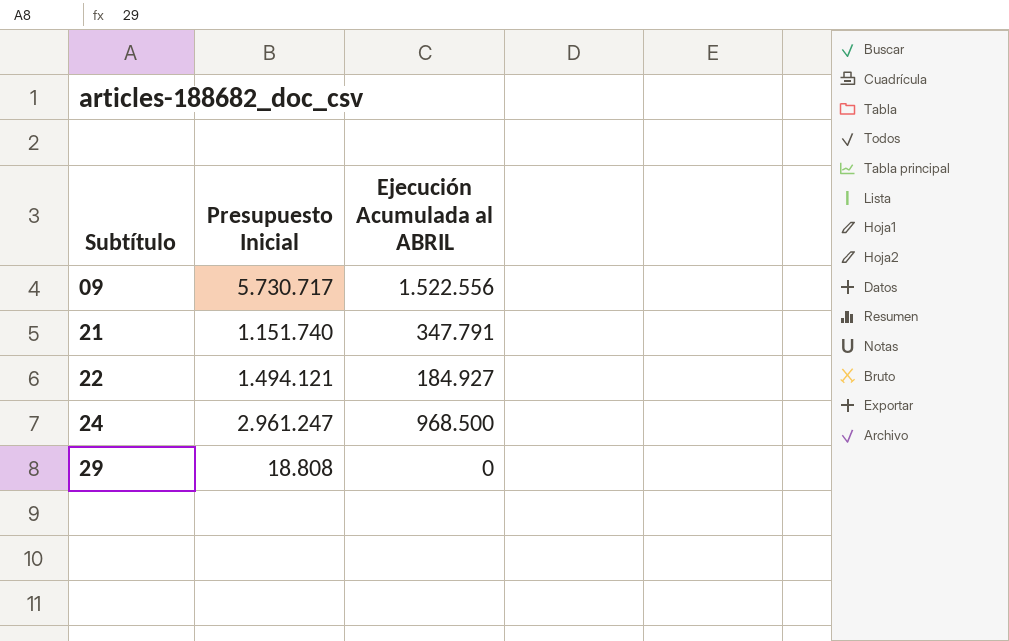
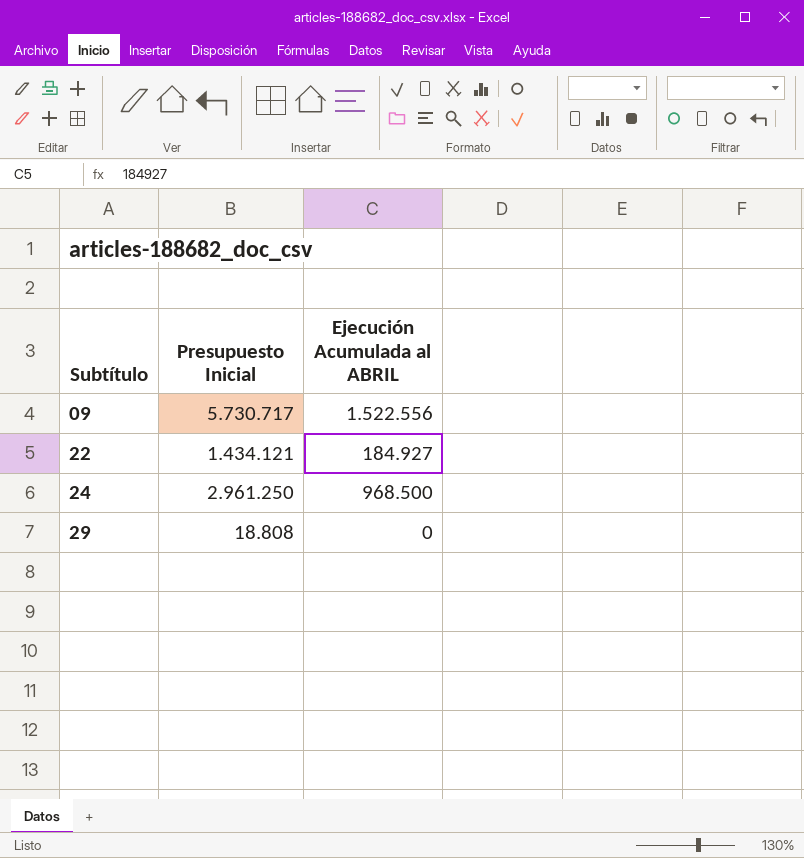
row 21: 1.151.740 | 347.791 -> none
22 | Presupuesto Inicial: 1.494.121 -> 1.434.121
24 | Presupuesto Inicial: 2.961.247 -> 2.961.250

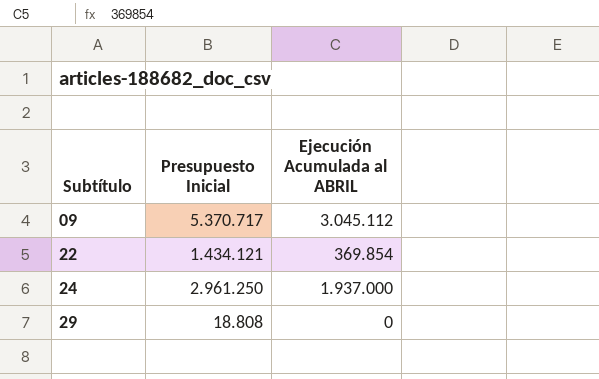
09 | Presupuesto Inicial: 5.730.717 -> 5.370.717
09 | Ejecución Acumulada al ABRIL: 1.522.556 -> 3.045.112
22 | Ejecución Acumulada al ABRIL: 184.927 -> 369.854
24 | Ejecución Acumulada al ABRIL: 968.500 -> 1.937.000

